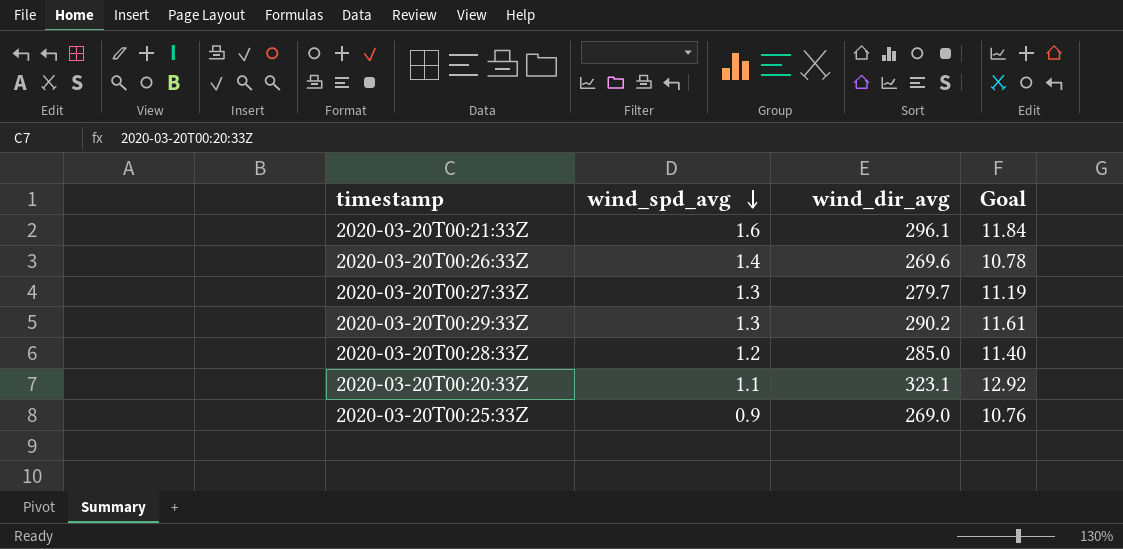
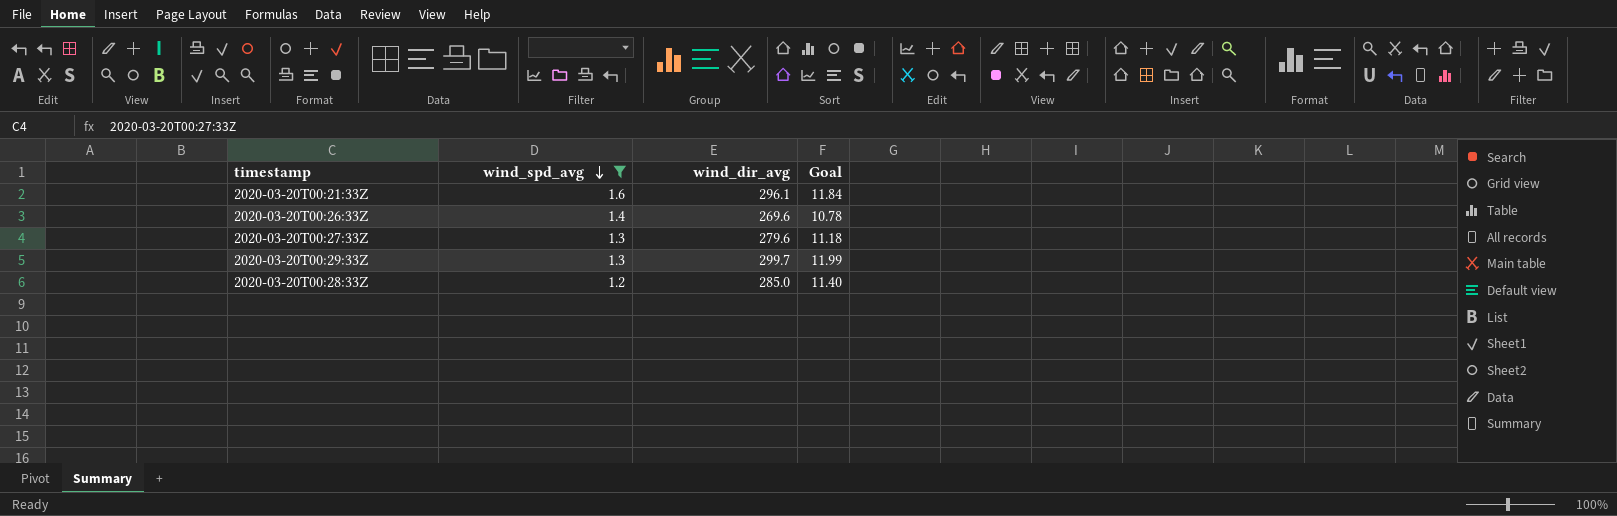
filter: none -> wind_spd_avg >= 1.2
2020-03-20T00:27:33Z | wind_dir_avg: 279.7 -> 279.6
2020-03-20T00:27:33Z | Goal: 11.19 -> 11.18
2020-03-20T00:29:33Z | wind_dir_avg: 290.2 -> 299.7
2020-03-20T00:29:33Z | Goal: 11.61 -> 11.99

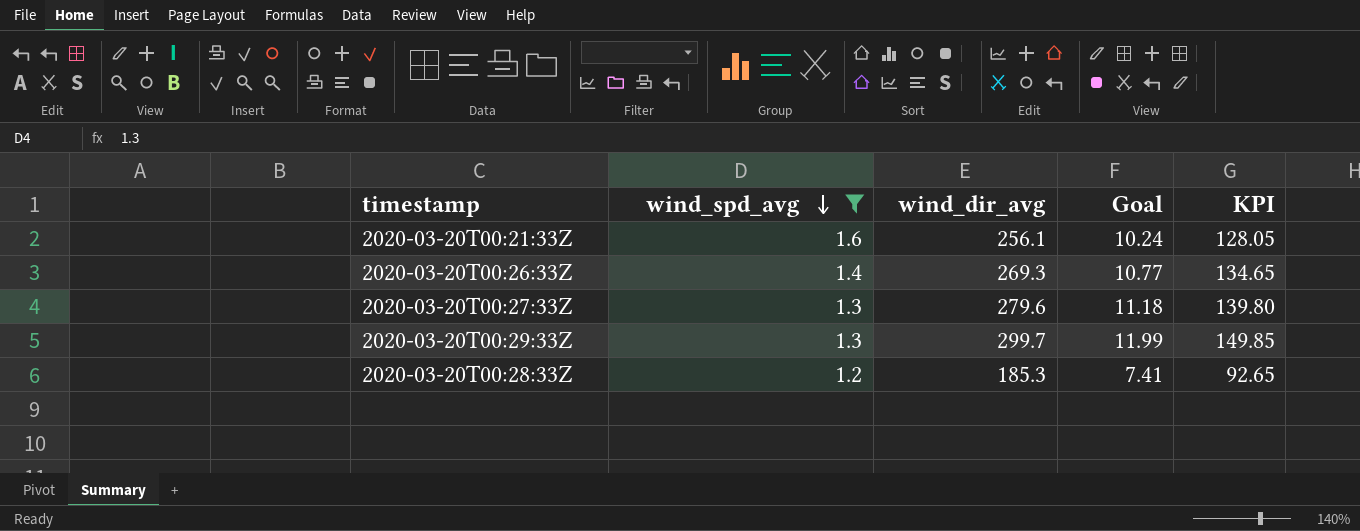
column KPI | formula: none -> [wind_dir_avg] * 0.5
2020-03-20T00:21:33Z | wind_dir_avg: 296.1 -> 256.1
2020-03-20T00:21:33Z | Goal: 11.84 -> 10.24
2020-03-20T00:26:33Z | wind_dir_avg: 269.6 -> 269.3
2020-03-20T00:26:33Z | Goal: 10.78 -> 10.77
2020-03-20T00:28:33Z | wind_dir_avg: 285.0 -> 185.3
2020-03-20T00:28:33Z | Goal: 11.40 -> 7.41

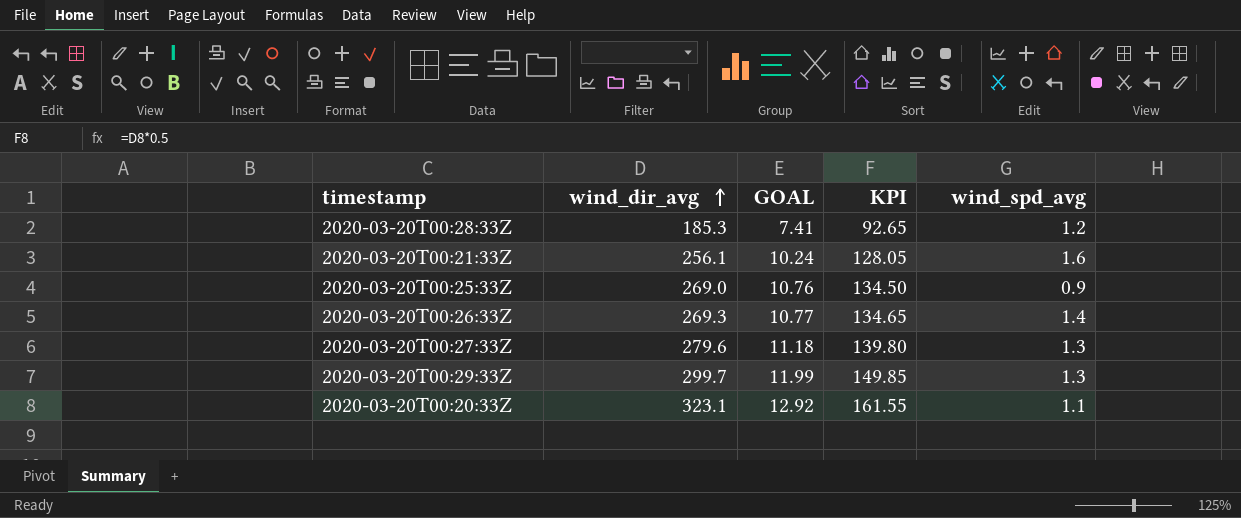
filter: wind_spd_avg >= 1.2 -> none
row order: wind_spd_avg descending -> wind_dir_avg ascending
column name: Goal -> GOAL
column wind_spd_avg | position: 2 -> 5

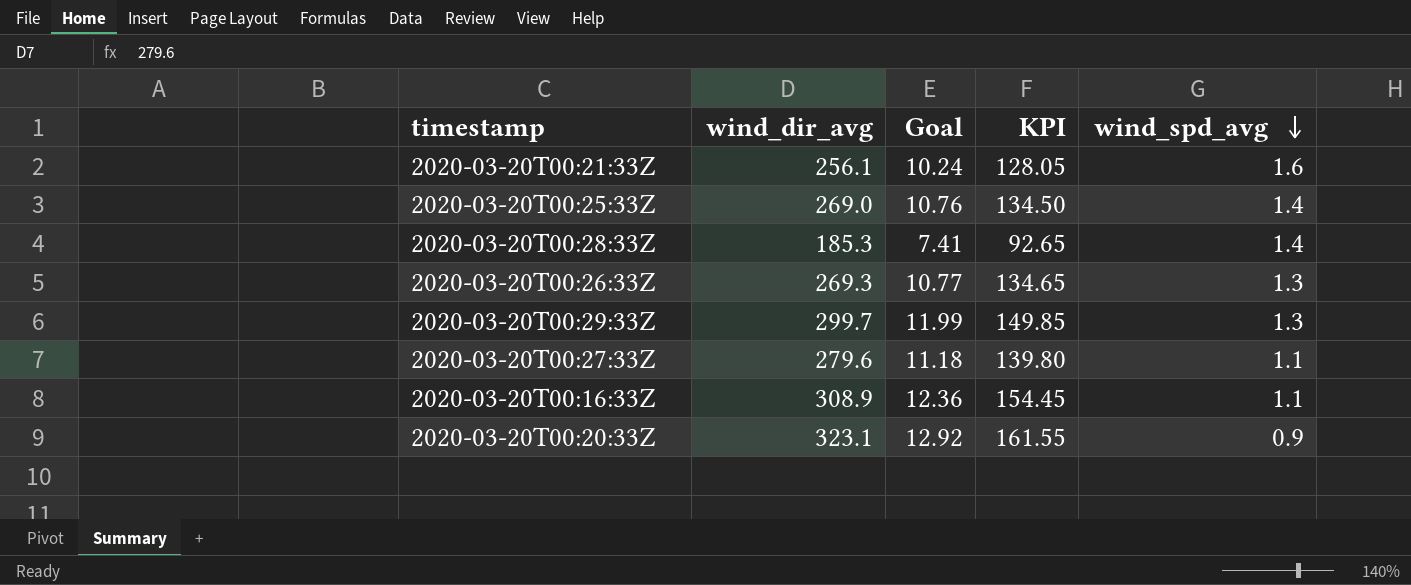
row order: wind_dir_avg ascending -> wind_spd_avg descending
column name: GOAL -> Goal
2020-03-20T00:25:33Z | wind_spd_avg: 0.9 -> 1.4
2020-03-20T00:28:33Z | wind_spd_avg: 1.2 -> 1.4
2020-03-20T00:26:33Z | wind_spd_avg: 1.4 -> 1.3
2020-03-20T00:27:33Z | wind_spd_avg: 1.3 -> 1.1
row 2020-03-20T00:16:33Z: none -> 308.9 | 12.36 | 154.45 | 1.1
2020-03-20T00:20:33Z | wind_spd_avg: 1.1 -> 0.9

